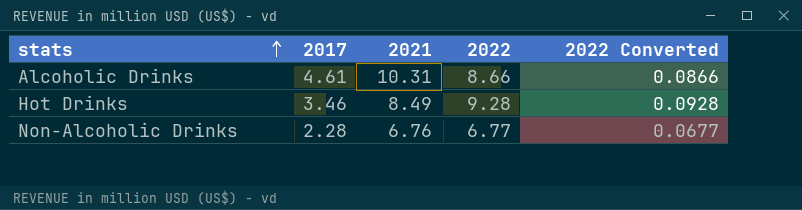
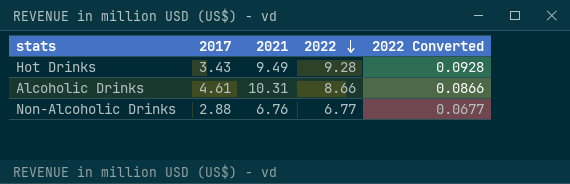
row order: stats ascending -> 2022 descending
Hot Drinks | 2017: 3.46 -> 3.43
Hot Drinks | 2021: 8.49 -> 9.49
Non-Alcoholic Drinks | 2017: 2.28 -> 2.88

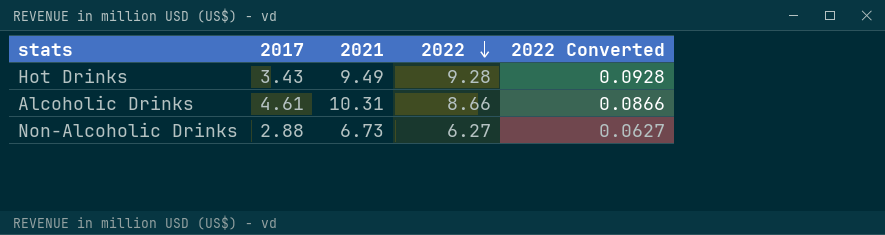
Non-Alcoholic Drinks | 2021: 6.76 -> 6.73
Non-Alcoholic Drinks | 2022: 6.77 -> 6.27
Non-Alcoholic Drinks | 2022 Converted: 0.0677 -> 0.0627

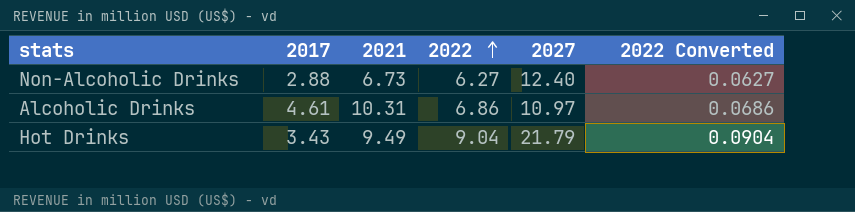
row order: 2022 descending -> 2022 ascending
column 2027 | position: none -> 5
Alcoholic Drinks | 2022: 8.66 -> 6.86
Alcoholic Drinks | 2022 Converted: 0.0866 -> 0.0686
Hot Drinks | 2022: 9.28 -> 9.04
Hot Drinks | 2022 Converted: 0.0928 -> 0.0904

